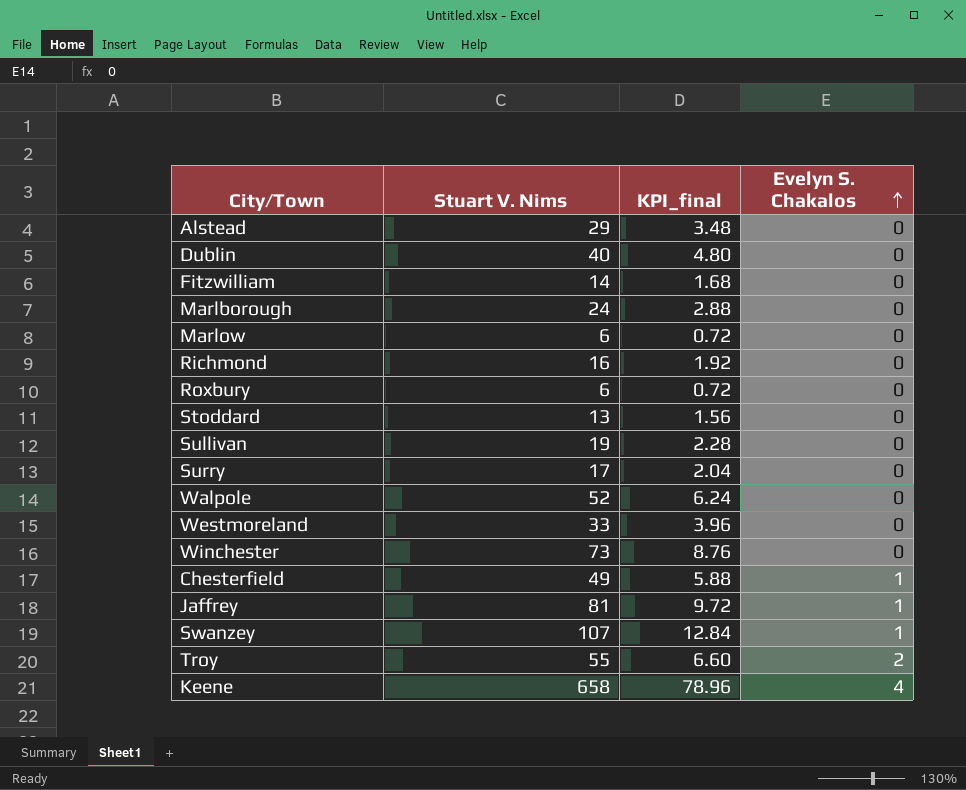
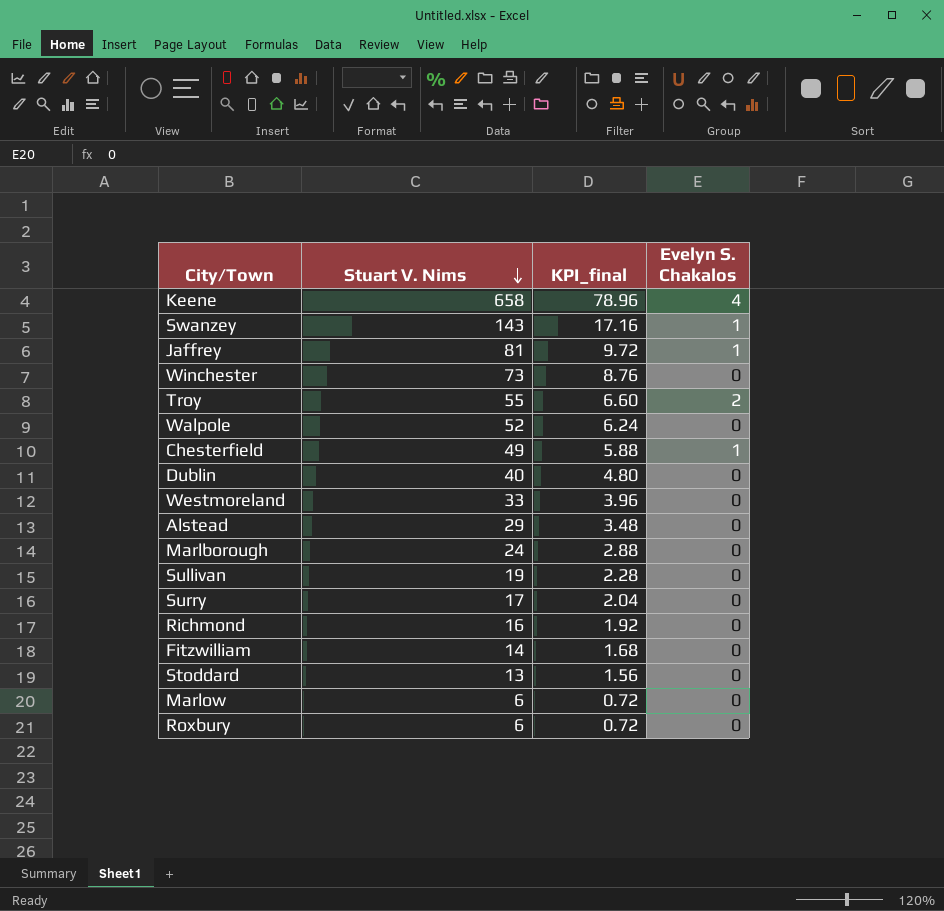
row order: Evelyn S. Chakalos ascending -> Stuart V. Nims descending
Swanzey | Stuart V. Nims: 107 -> 143
Swanzey | KPI_final: 12.84 -> 17.16

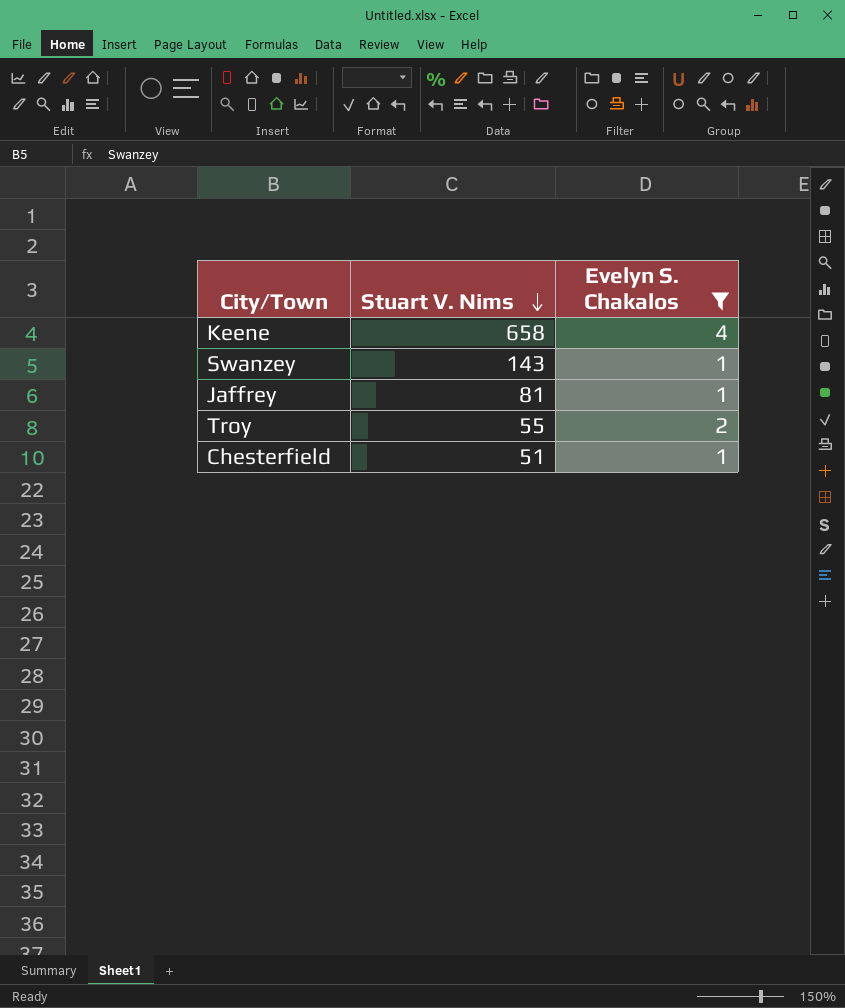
filter: none -> Evelyn S. Chakalos != 0
column KPI_final | formula: [Stuart V. Nims] * 0.12 -> none
Chesterfield | Stuart V. Nims: 49 -> 51

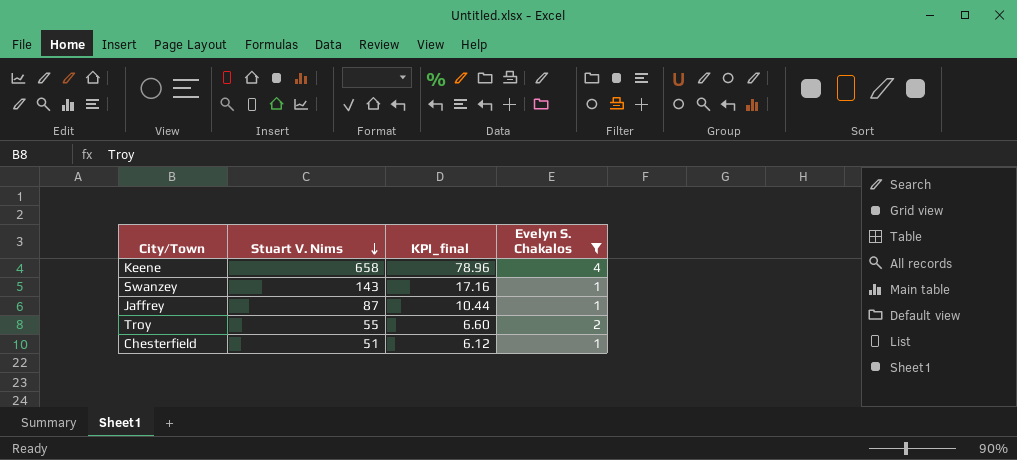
column KPI_final | formula: none -> [Stuart V. Nims] * 0.12
Jaffrey | Stuart V. Nims: 81 -> 87

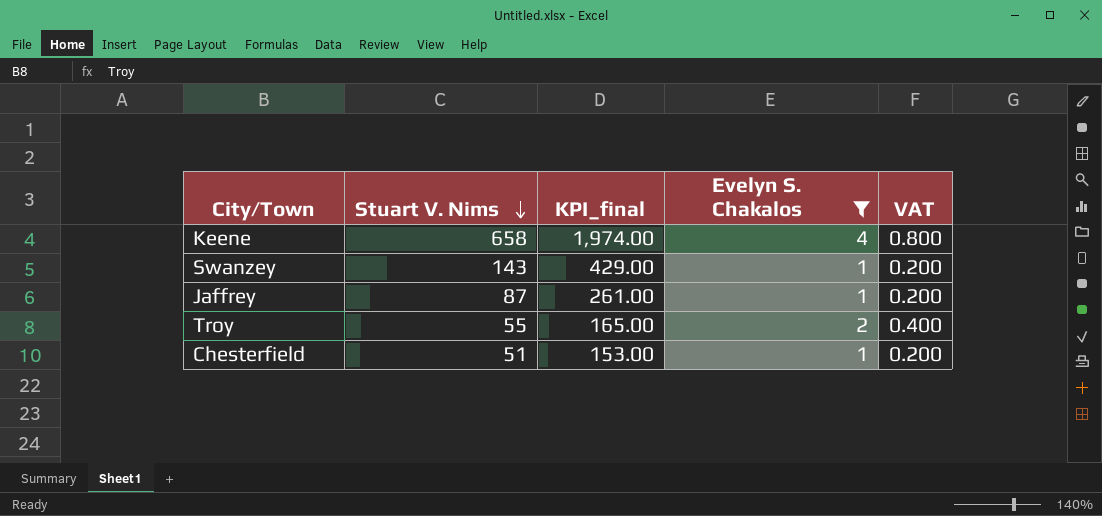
column KPI_final | formula: [Stuart V. Nims] * 0.12 -> [Stuart V. Nims] * 3
column VAT | formula: none -> [Evelyn S. Chakalos] * 0.2

